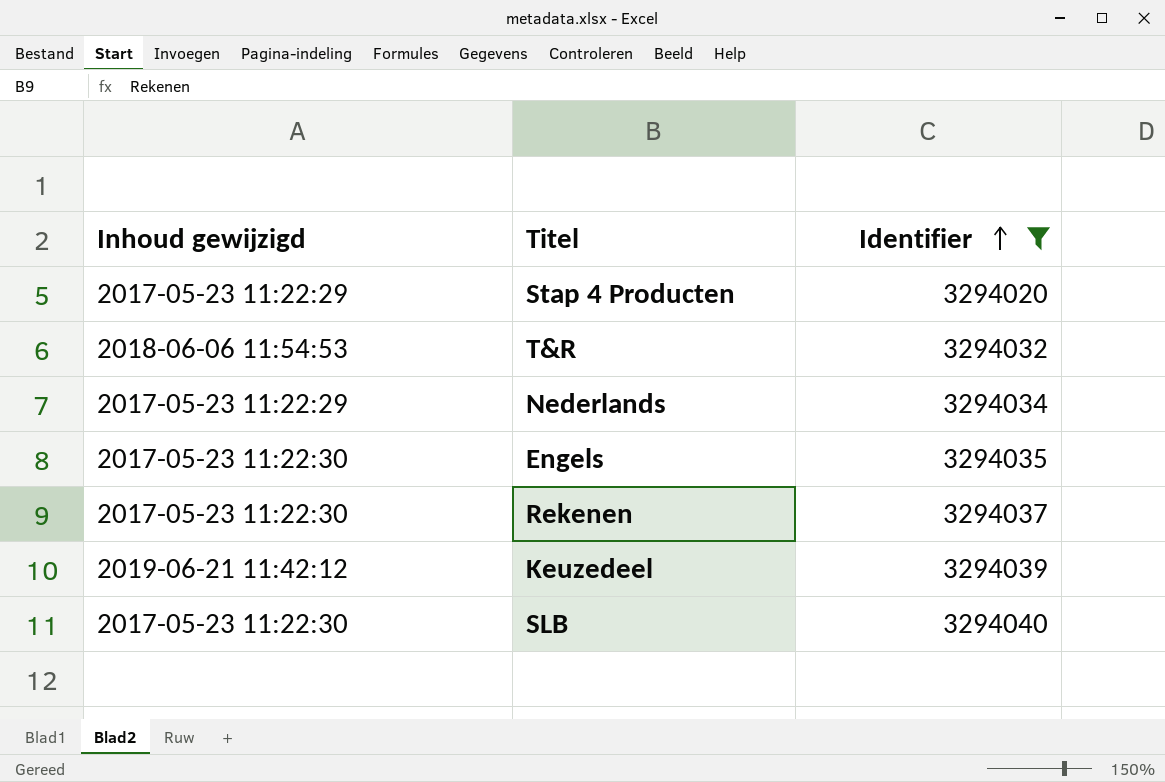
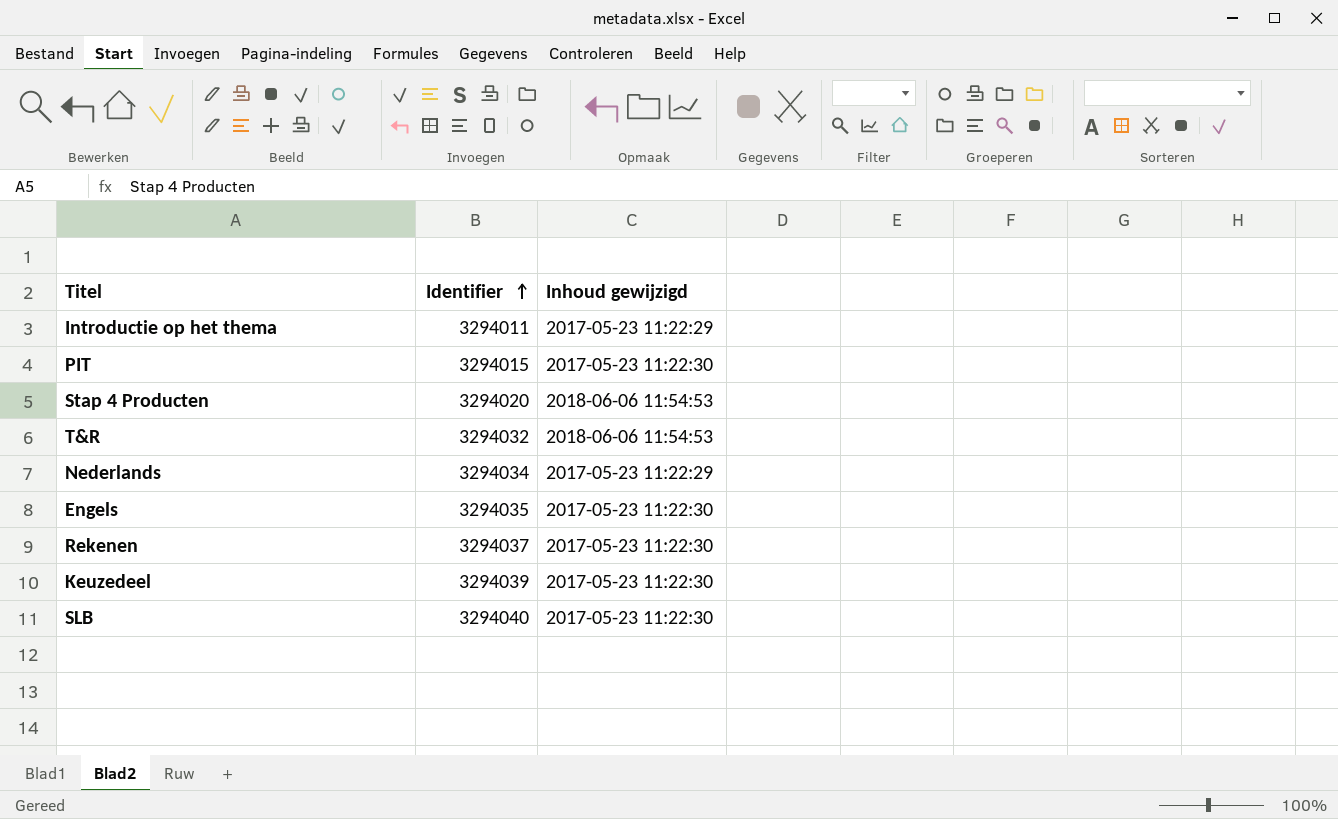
filter: Identifier >= 3294020 -> none
column Inhoud gewijzigd | position: 1 -> 3
Stap 4 Producten | Inhoud gewijzigd: 2017-05-23 11:22:29 -> 2018-06-06 11:54:53
Keuzedeel | Inhoud gewijzigd: 2019-06-21 11:42:12 -> 2017-05-23 11:22:30

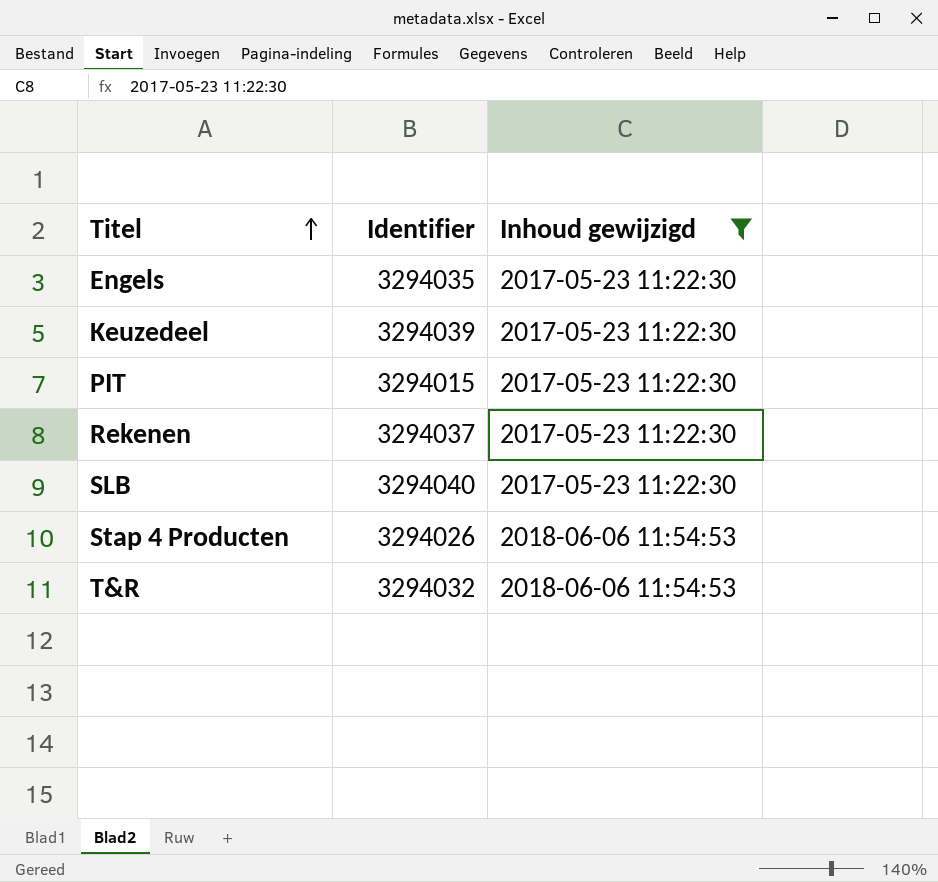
filter: none -> Inhoud gewijzigd != 2017-05-23 11:22:29
row order: Identifier ascending -> Titel ascending
Stap 4 Producten | Identifier: 3294020 -> 3294026

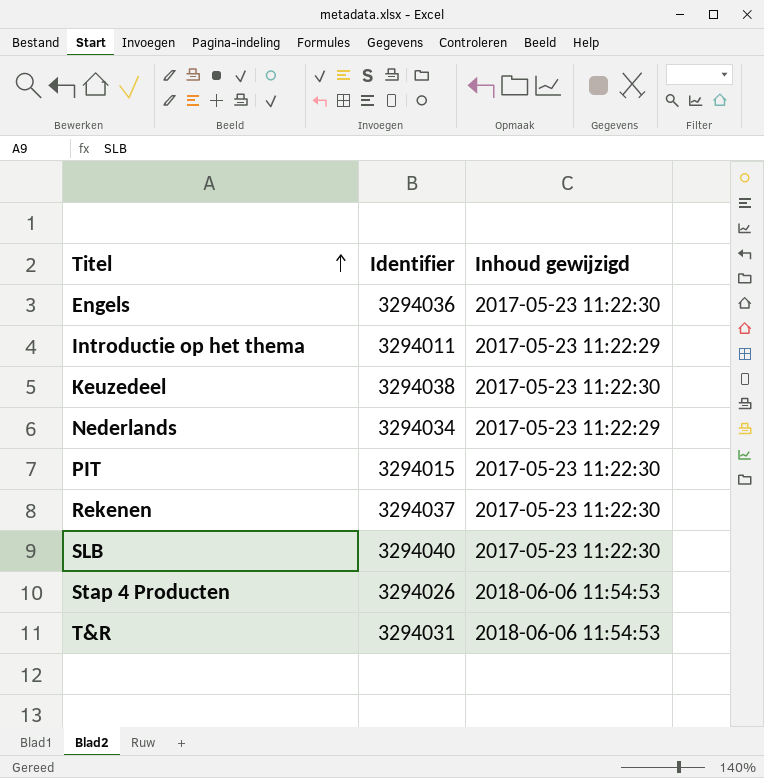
filter: Inhoud gewijzigd != 2017-05-23 11:22:29 -> none
Engels | Identifier: 3294035 -> 3294036
Keuzedeel | Identifier: 3294039 -> 3294038
T&R | Identifier: 3294032 -> 3294031

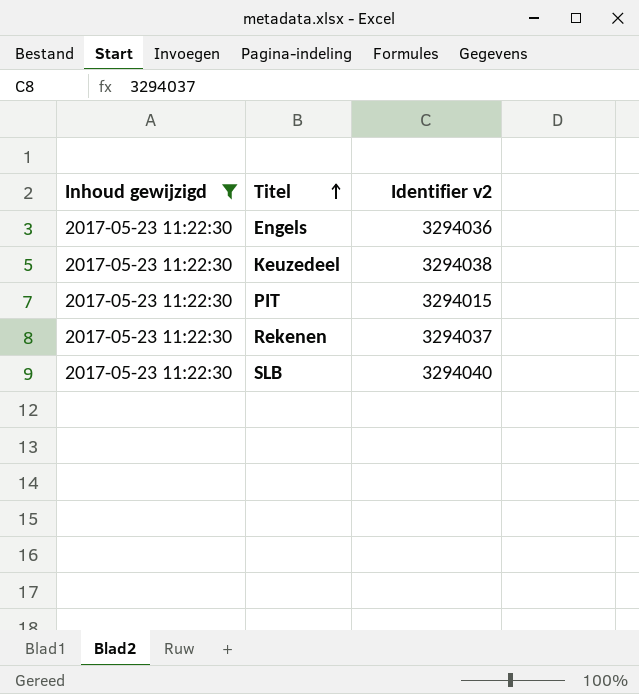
filter: none -> Inhoud gewijzigd = 2017-05-23 11:22:30
column Inhoud gewijzigd | position: 3 -> 1
column name: Identifier -> Identifier v2

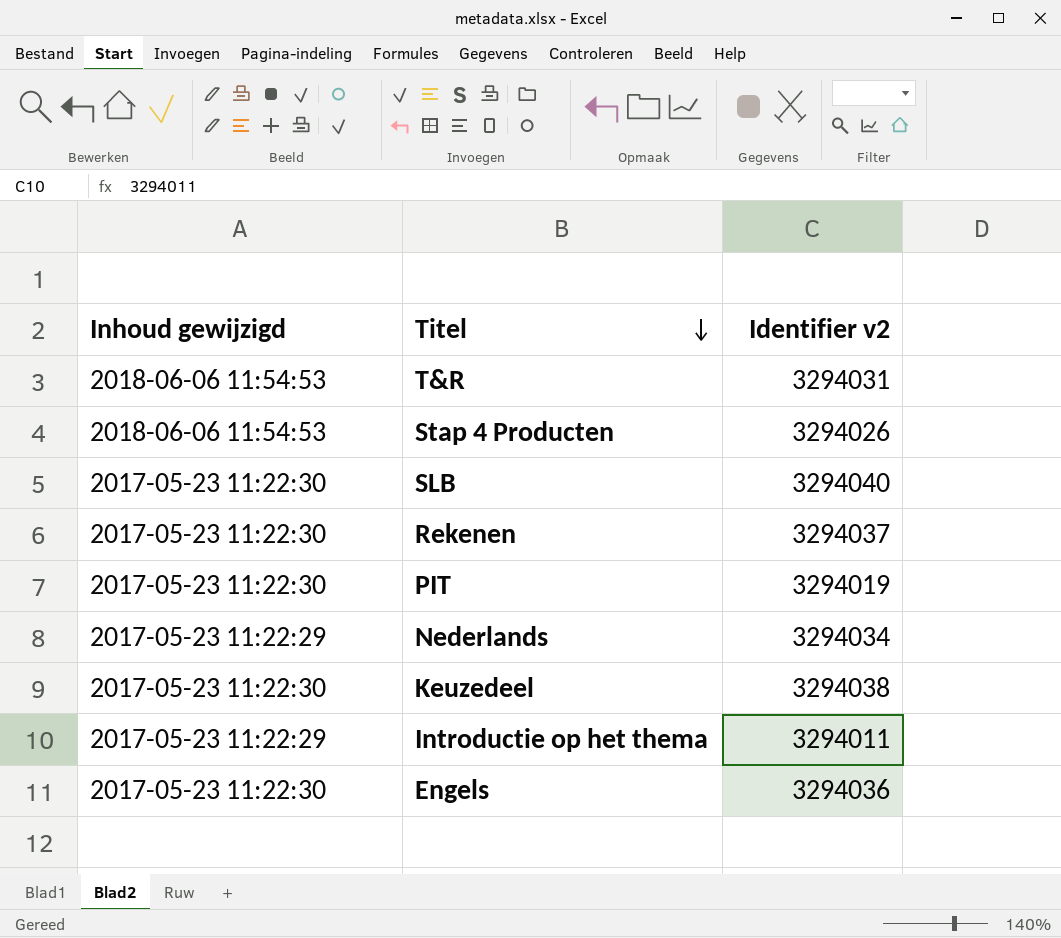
filter: Inhoud gewijzigd = 2017-05-23 11:22:30 -> none
row order: Titel ascending -> Titel descending
PIT | Identifier v2: 3294015 -> 3294019

